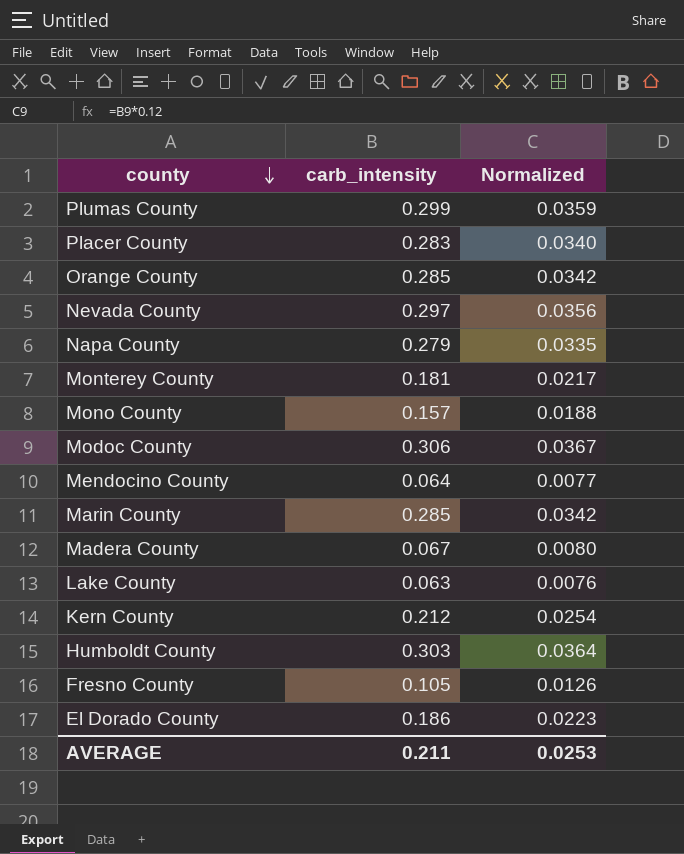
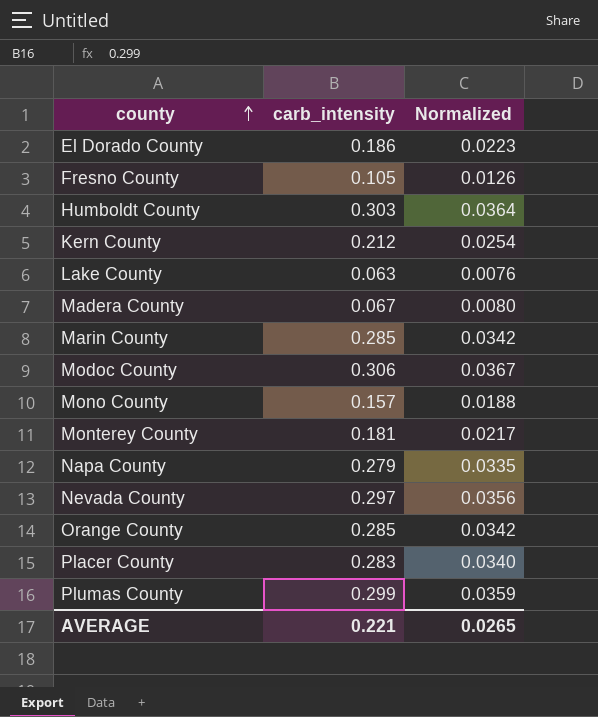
row order: county descending -> county ascending
row Mendocino County: 0.064 | 0.0077 -> none
AVERAGE | carb_intensity: 0.211 -> 0.221
AVERAGE | Normalized: 0.0253 -> 0.0265

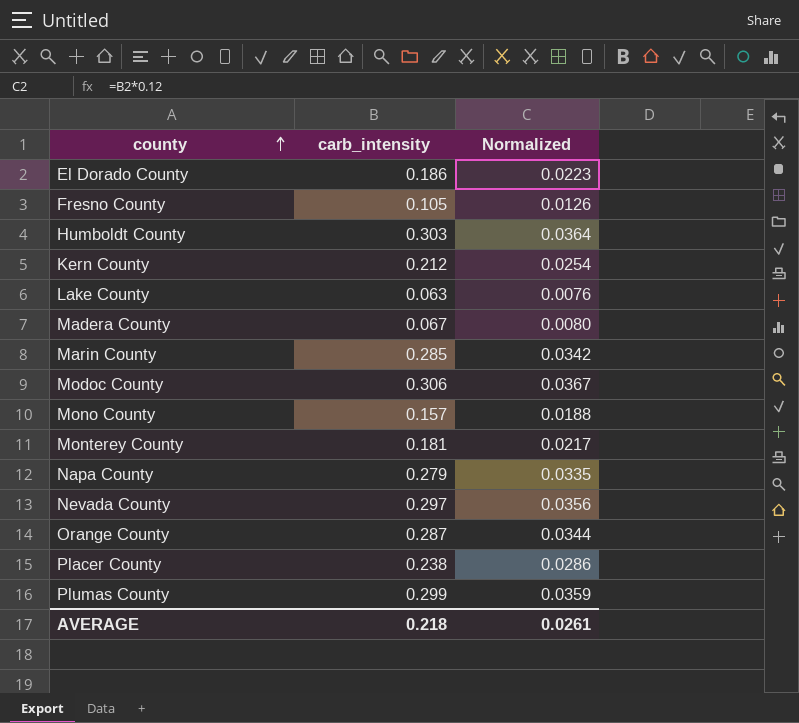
Orange County | carb_intensity: 0.285 -> 0.287
Orange County | Normalized: 0.0342 -> 0.0344
Placer County | carb_intensity: 0.283 -> 0.238
Placer County | Normalized: 0.0340 -> 0.0286
AVERAGE | carb_intensity: 0.221 -> 0.218
AVERAGE | Normalized: 0.0265 -> 0.0261

